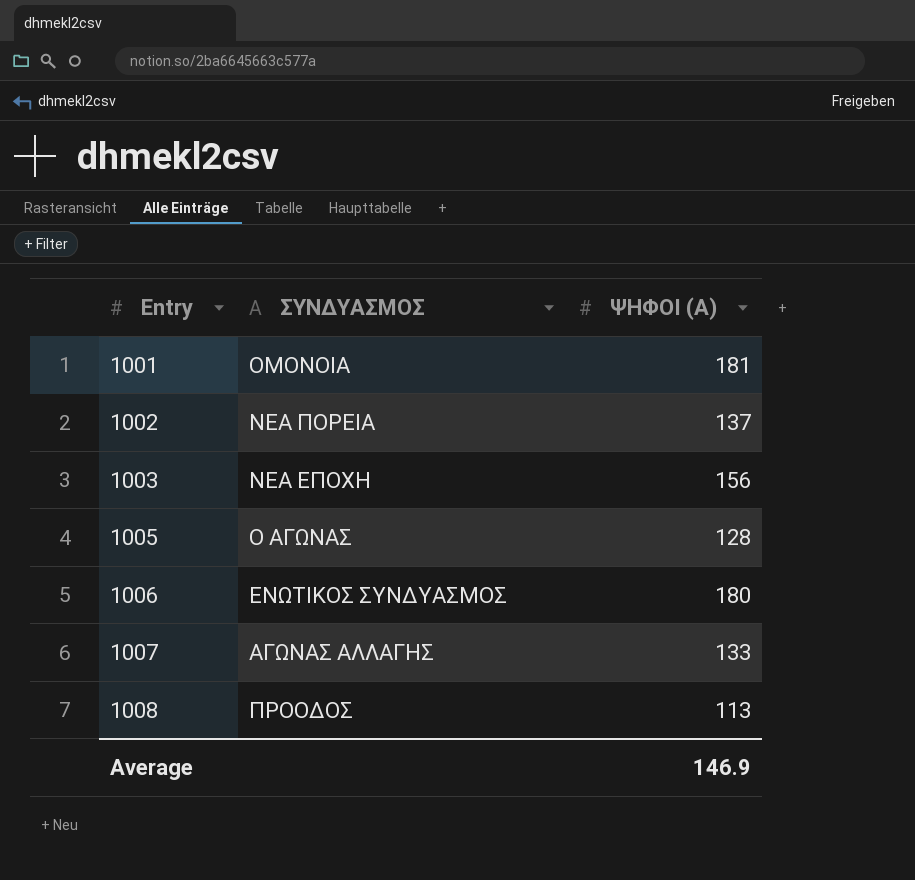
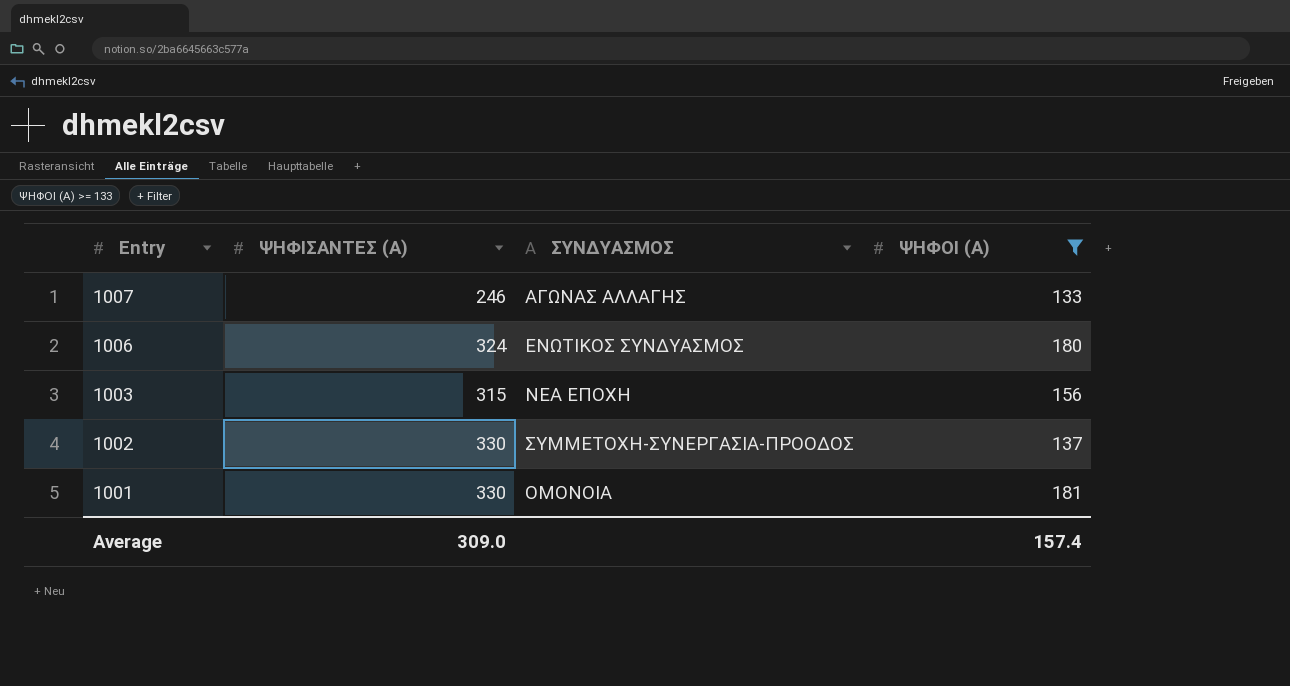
filter: none -> ΨΗΦΟΙ (Α) >= 133
row order: Entry ascending -> Entry descending
column ΨΗΦΙΣΑΝΤΕΣ (Α) | position: none -> 2
1002 | ΣΥΝΔΥΑΣΜΟΣ: ΝΕΑ ΠΟΡΕΙΑ -> ΣΥΜΜΕΤΟΧΗ-ΣΥΝΕΡΓΑΣΙΑ-ΠΡΟΟΔΟΣ
Average | ΨΗΦΟΙ (Α): 146.9 -> 157.4

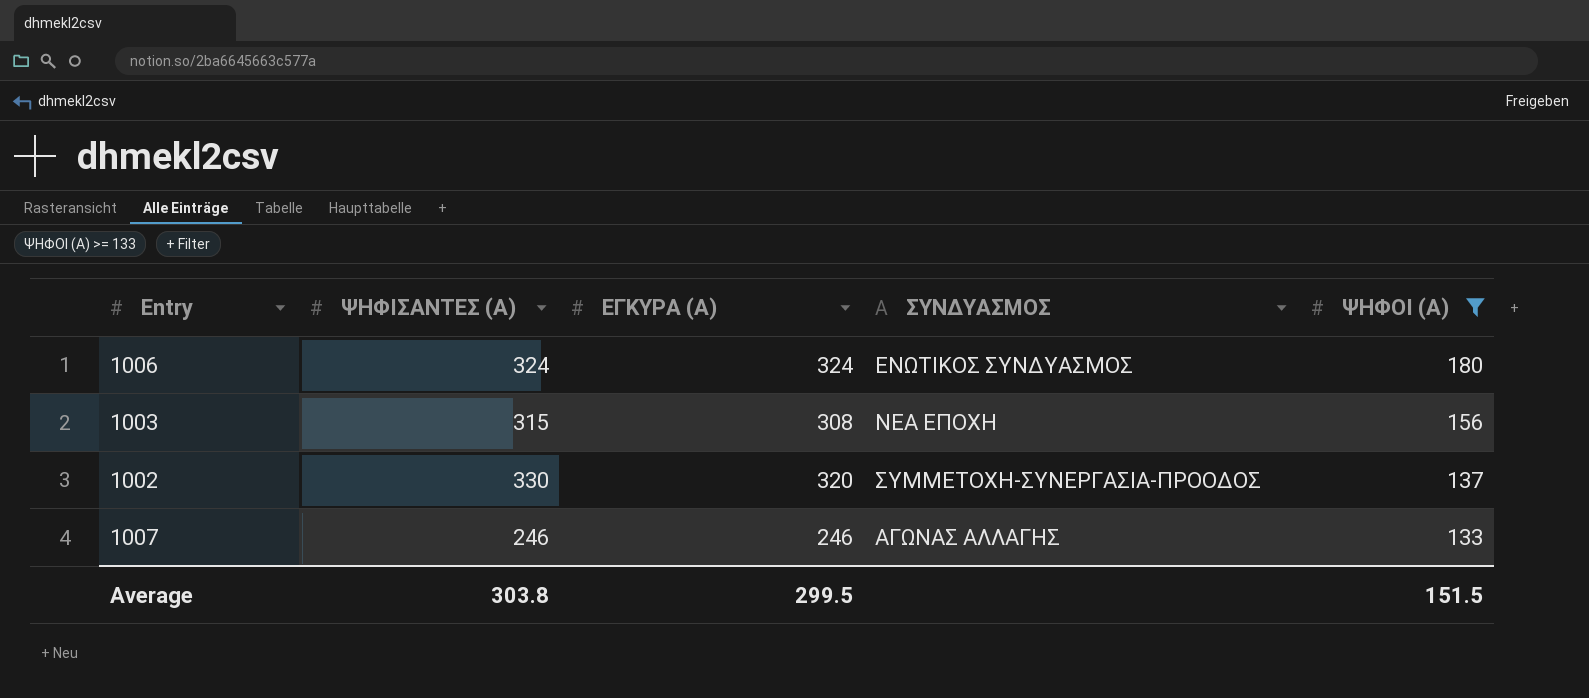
row order: Entry descending -> ΨΗΦΟΙ (Α) descending
column ΕΓΚΥΡΑ (Α) | position: none -> 3
row 1001: 330 | ΟΜΟΝΟΙΑ | 181 -> none
Average | ΨΗΦΙΣΑΝΤΕΣ (Α): 309.0 -> 303.8
Average | ΨΗΦΟΙ (Α): 157.4 -> 151.5

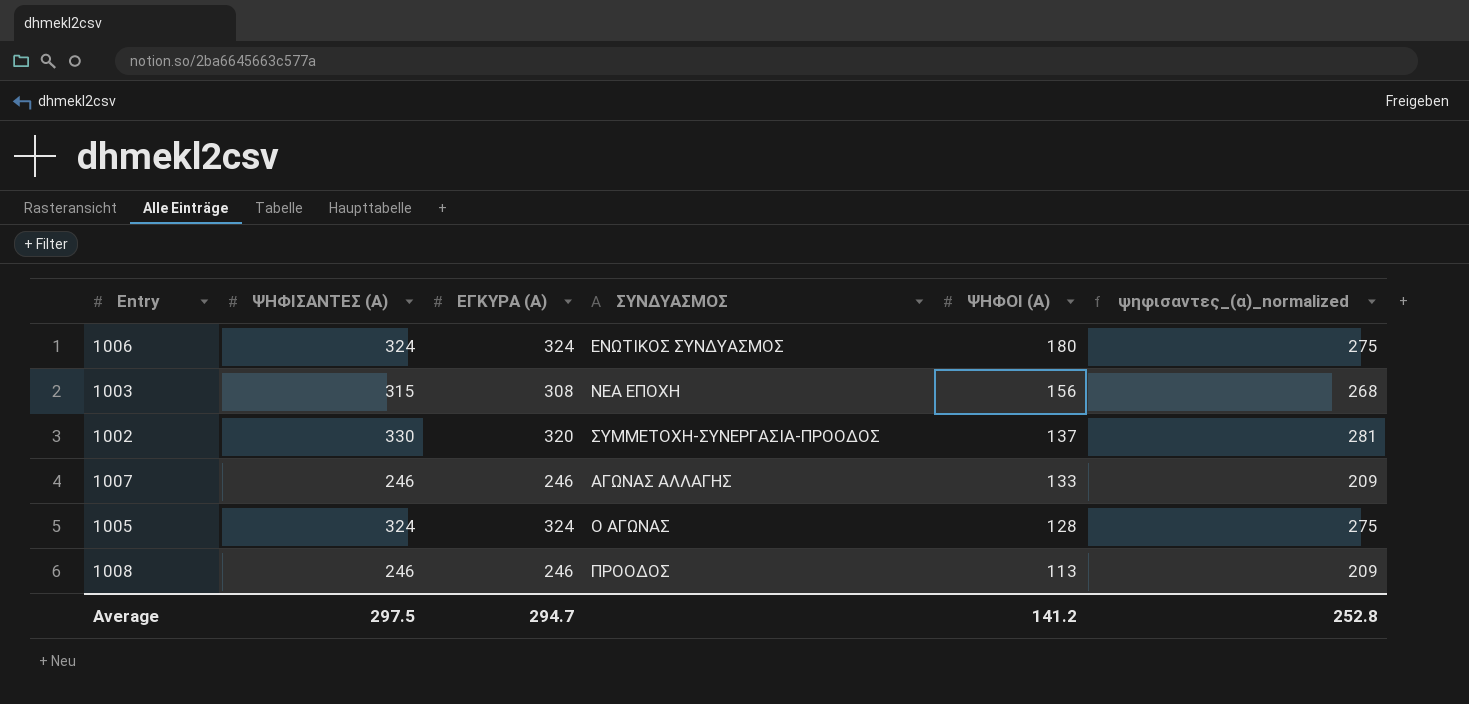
filter: ΨΗΦΟΙ (Α) >= 133 -> none
column ψηφισαντες_(α)_normalized | formula: none -> [ΨΗΦΙΣΑΝΤΕΣ (Α)] * 0.85
Average | ΨΗΦΙΣΑΝΤΕΣ (Α): 303.8 -> 297.5
Average | ΕΓΚΥΡΑ (Α): 299.5 -> 294.7
Average | ΨΗΦΟΙ (Α): 151.5 -> 141.2

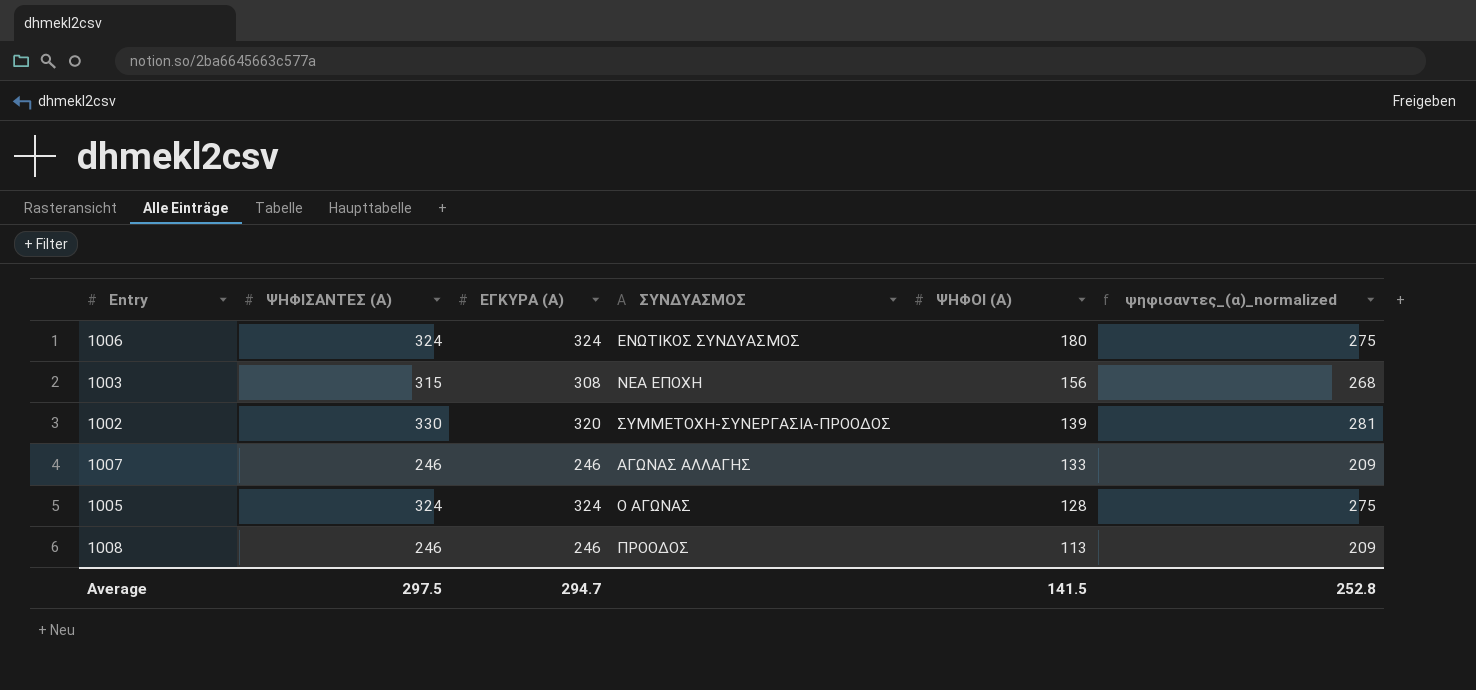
1002 | ΨΗΦΟΙ (Α): 137 -> 139
Average | ΨΗΦΟΙ (Α): 141.2 -> 141.5

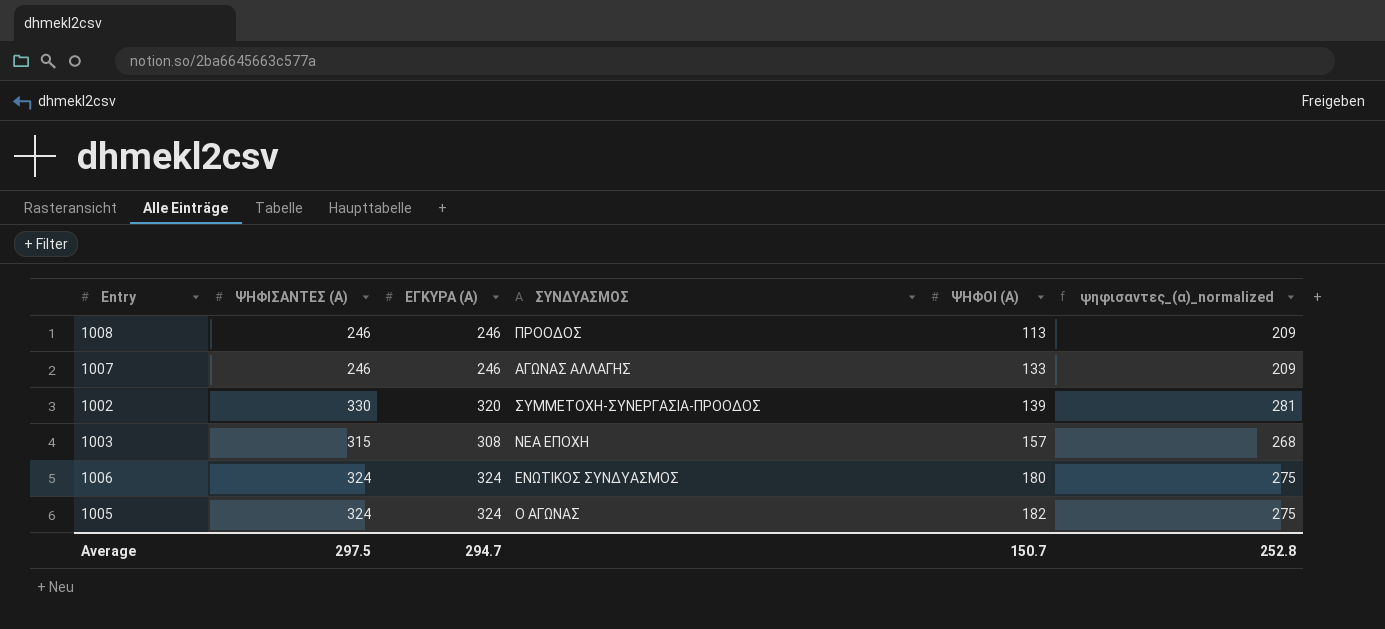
row order: ΨΗΦΟΙ (Α) descending -> ΨΗΦΟΙ (Α) ascending
1003 | ΨΗΦΟΙ (Α): 156 -> 157
1005 | ΨΗΦΟΙ (Α): 128 -> 182
Average | ΨΗΦΟΙ (Α): 141.5 -> 150.7

